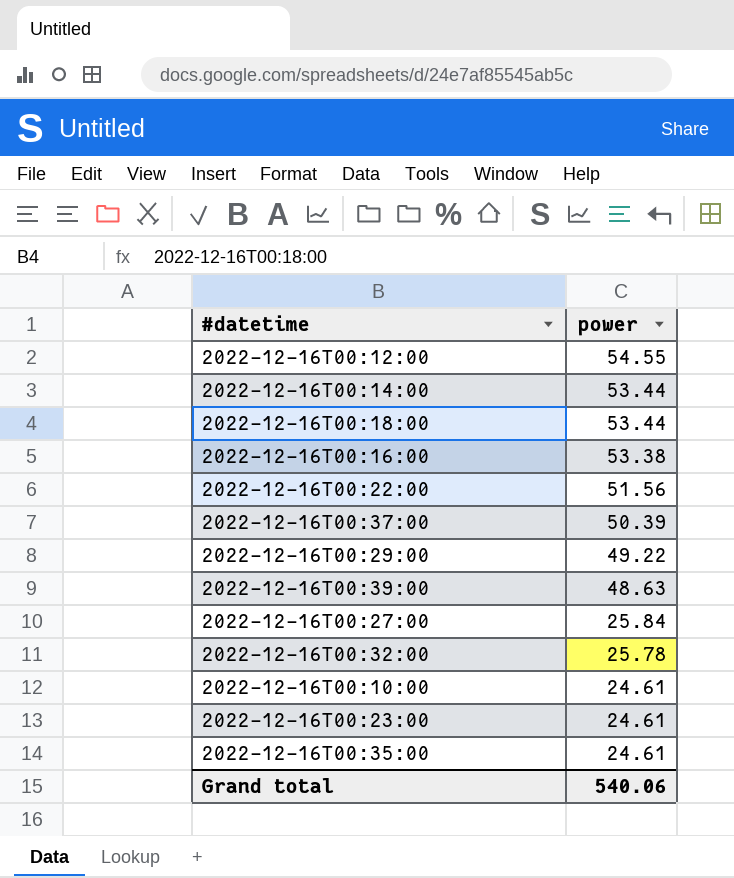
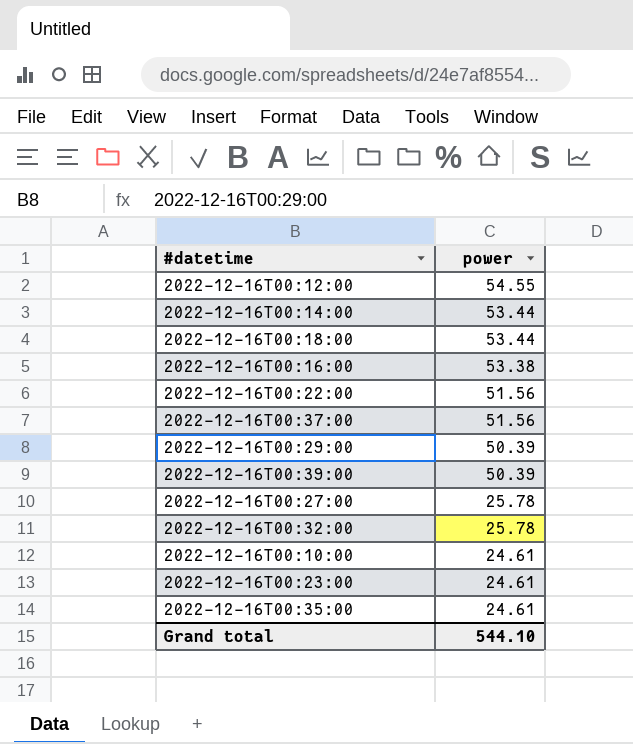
2022-12-16T00:37:00 | power: 50.39 -> 51.56
2022-12-16T00:29:00 | power: 49.22 -> 50.39
2022-12-16T00:39:00 | power: 48.63 -> 50.39
2022-12-16T00:27:00 | power: 25.84 -> 25.78
Grand total | power: 540.06 -> 544.10

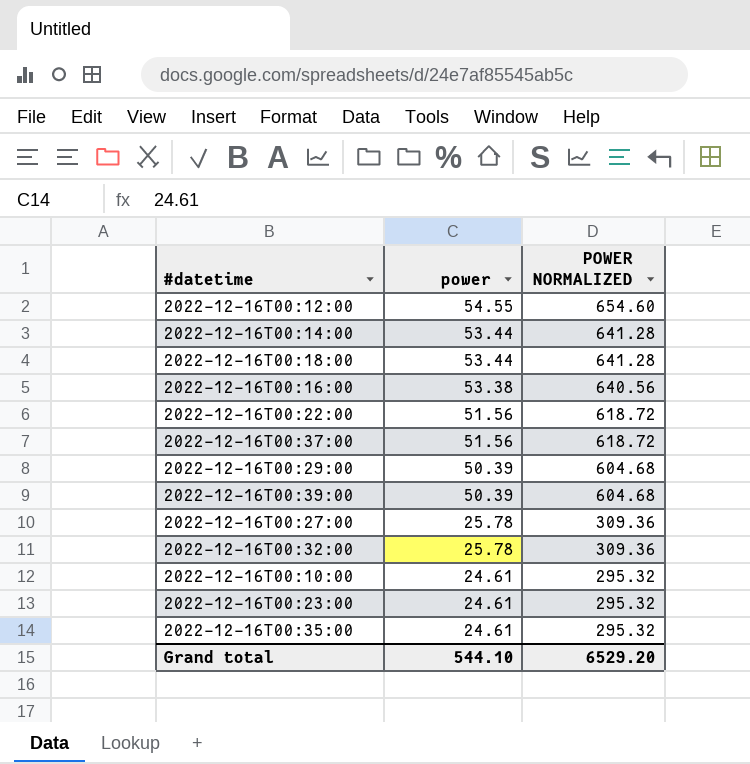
column POWER NORMALIZED | formula: none -> [power] * 12

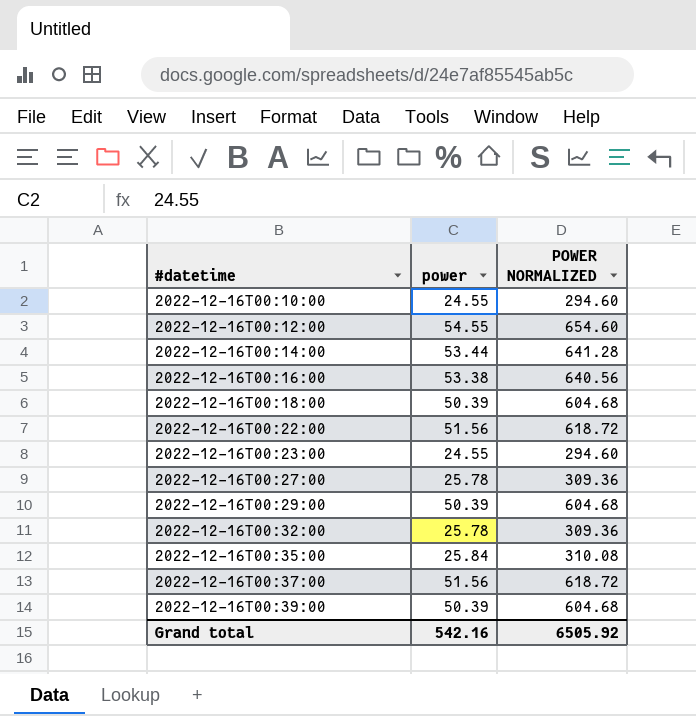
row order: power descending -> #datetime ascending
2022-12-16T00:10:00 | power: 24.61 -> 24.55
2022-12-16T00:10:00 | POWER NORMALIZED: 295.32 -> 294.60
2022-12-16T00:18:00 | power: 53.44 -> 50.39
2022-12-16T00:18:00 | POWER NORMALIZED: 641.28 -> 604.68
2022-12-16T00:23:00 | power: 24.61 -> 24.55
2022-12-16T00:23:00 | POWER NORMALIZED: 295.32 -> 294.60
2022-12-16T00:35:00 | power: 24.61 -> 25.84
2022-12-16T00:35:00 | POWER NORMALIZED: 295.32 -> 310.08
Grand total | power: 544.10 -> 542.16
Grand total | POWER NORMALIZED: 6529.20 -> 6505.92

